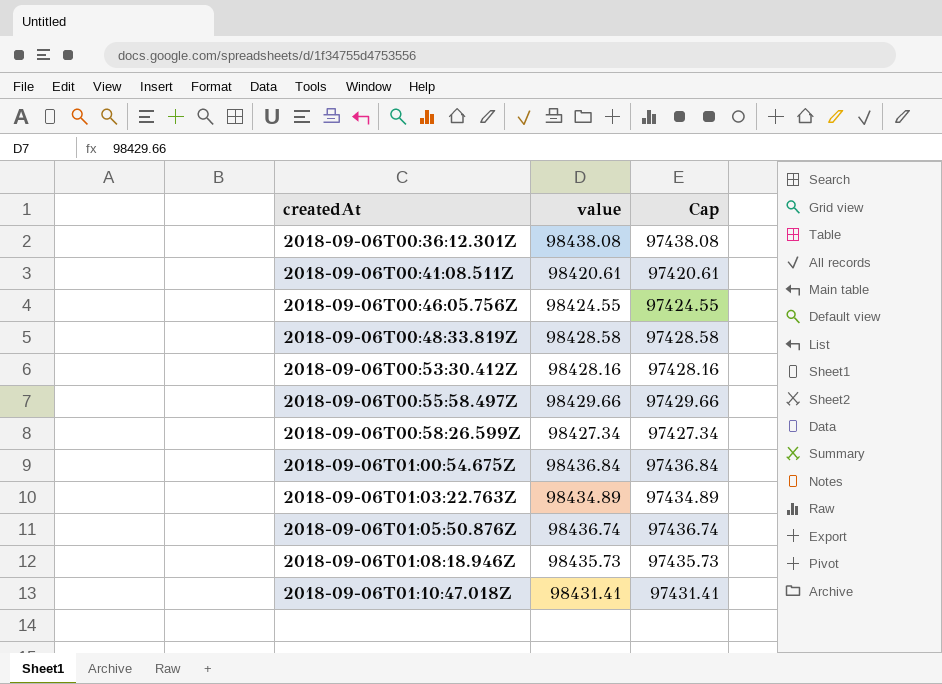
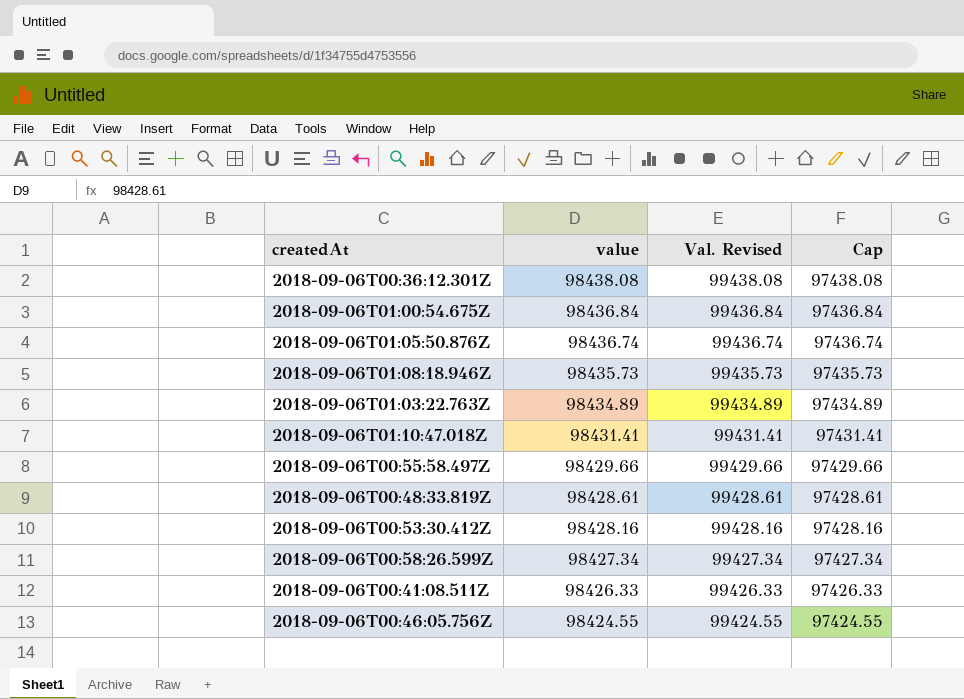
row order: createdAt ascending -> value descending
column Val. Revised | formula: none -> [value] + 1000
2018-09-06T00:48:33.819Z | value: 98428.58 -> 98428.61
2018-09-06T00:48:33.819Z | Cap: 97428.58 -> 97428.61
2018-09-06T00:41:08.511Z | value: 98420.61 -> 98426.33
2018-09-06T00:41:08.511Z | Cap: 97420.61 -> 97426.33

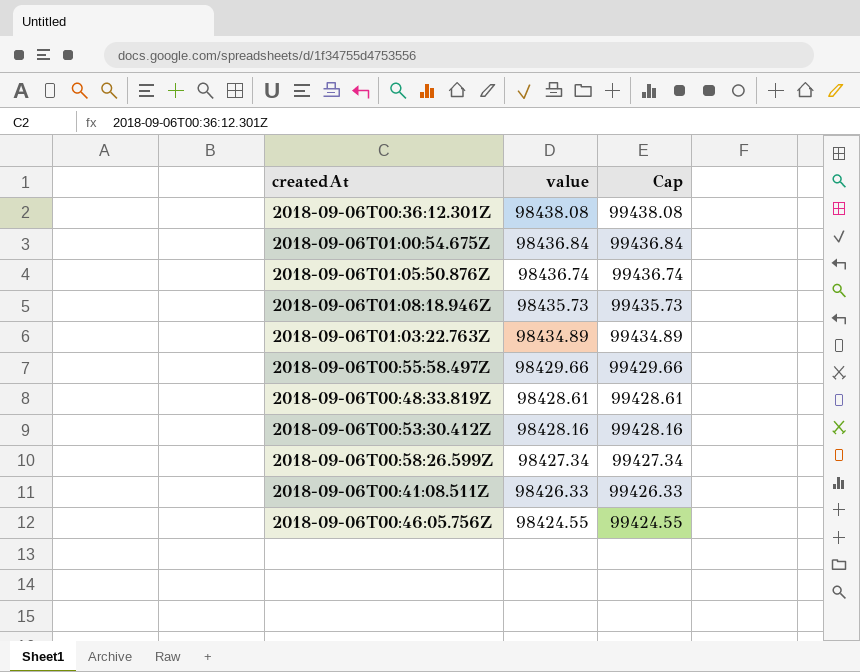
column Val. Revised | formula: [value] + 1000 -> none
column Cap | formula: [value] - 1000 -> [value] + 1000
row 2018-09-06T01:10:47.018Z: 98431.41 | 99431.41 | 97431.41 -> none

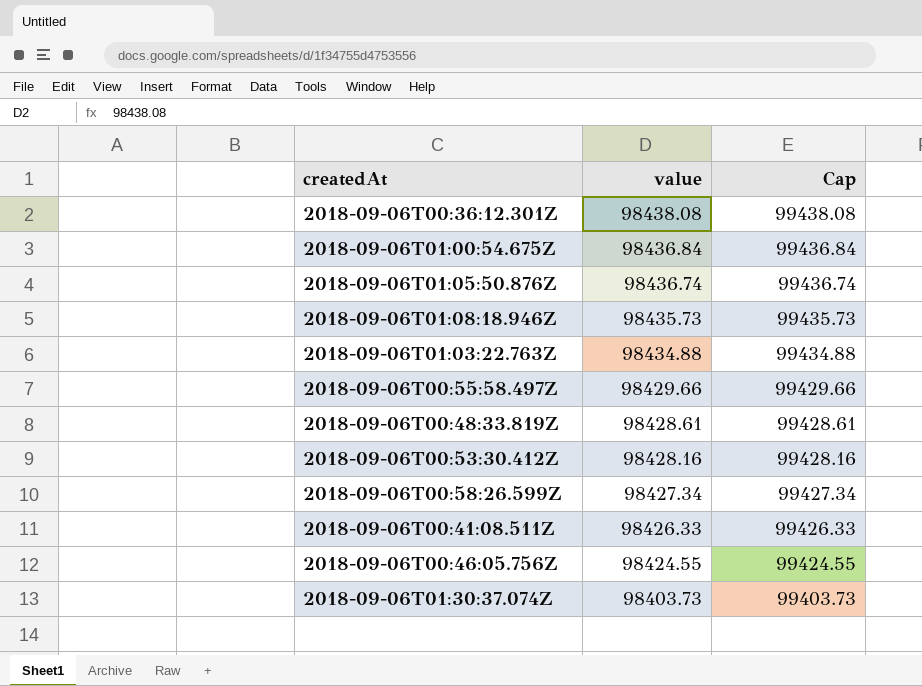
2018-09-06T01:03:22.763Z | value: 98434.89 -> 98434.88
2018-09-06T01:03:22.763Z | Cap: 99434.89 -> 99434.88
row 2018-09-06T01:30:37.074Z: none -> 98403.73 | 99403.73

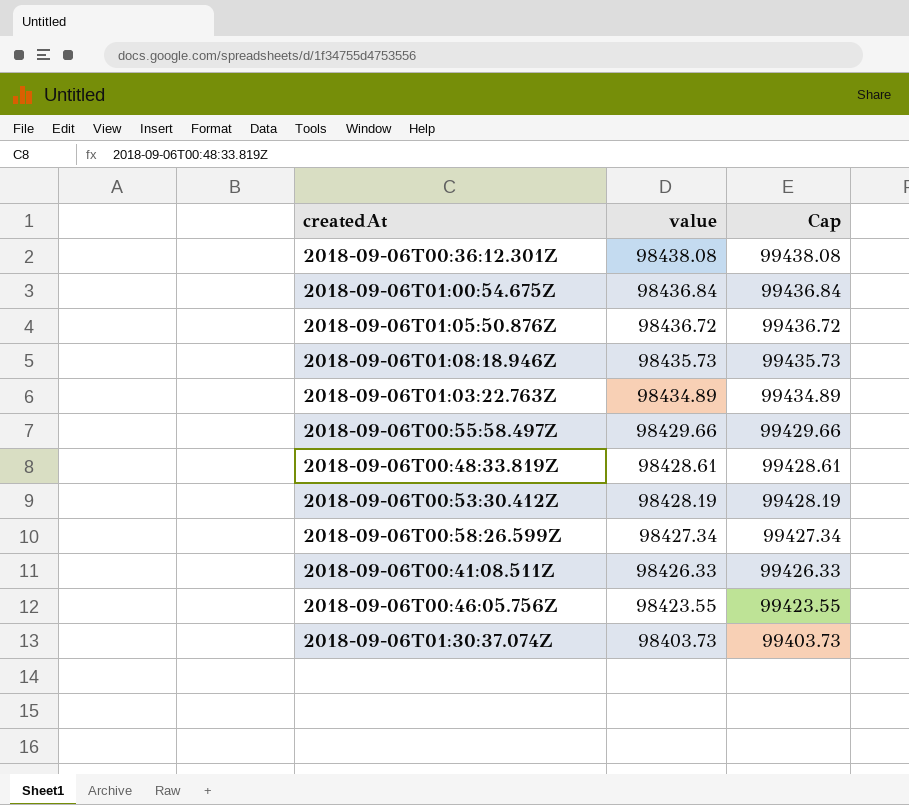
2018-09-06T01:05:50.876Z | value: 98436.74 -> 98436.72
2018-09-06T01:05:50.876Z | Cap: 99436.74 -> 99436.72
2018-09-06T01:03:22.763Z | value: 98434.88 -> 98434.89
2018-09-06T01:03:22.763Z | Cap: 99434.88 -> 99434.89
2018-09-06T00:53:30.412Z | value: 98428.16 -> 98428.19
2018-09-06T00:53:30.412Z | Cap: 99428.16 -> 99428.19
2018-09-06T00:46:05.756Z | value: 98424.55 -> 98423.55
2018-09-06T00:46:05.756Z | Cap: 99424.55 -> 99423.55

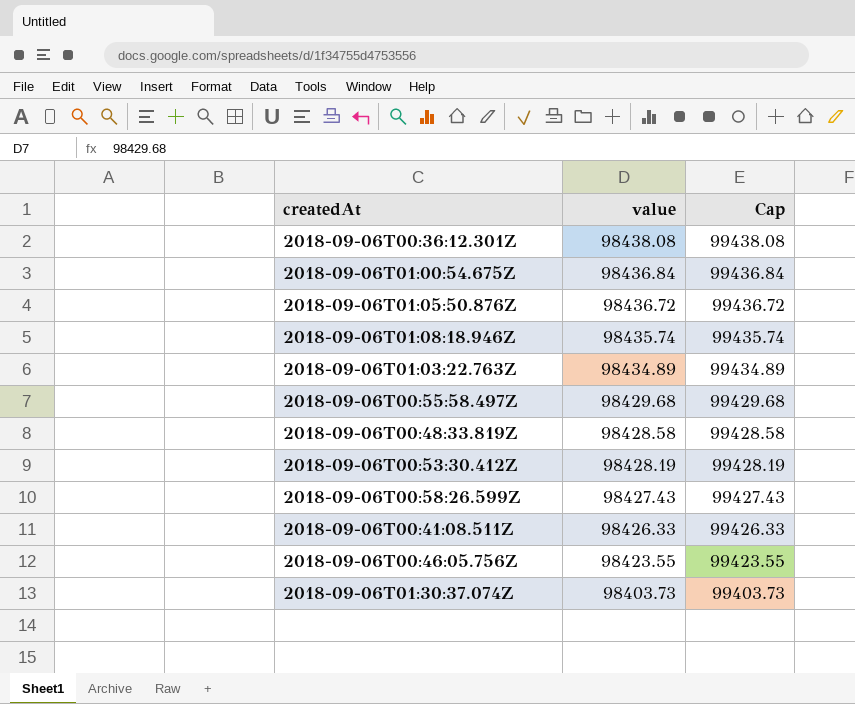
2018-09-06T01:08:18.946Z | value: 98435.73 -> 98435.74
2018-09-06T01:08:18.946Z | Cap: 99435.73 -> 99435.74
2018-09-06T00:55:58.497Z | value: 98429.66 -> 98429.68
2018-09-06T00:55:58.497Z | Cap: 99429.66 -> 99429.68
2018-09-06T00:48:33.819Z | value: 98428.61 -> 98428.58
2018-09-06T00:48:33.819Z | Cap: 99428.61 -> 99428.58
2018-09-06T00:58:26.599Z | value: 98427.34 -> 98427.43
2018-09-06T00:58:26.599Z | Cap: 99427.34 -> 99427.43

